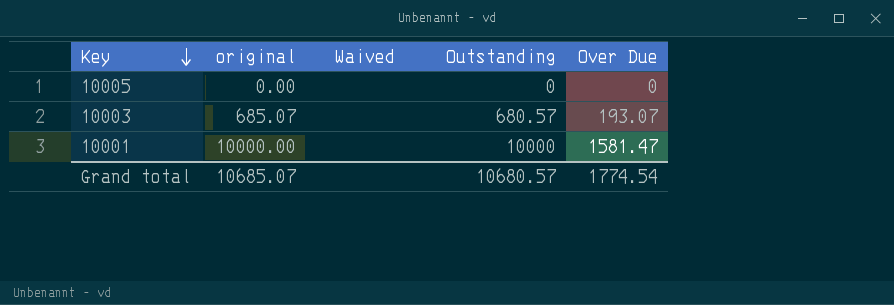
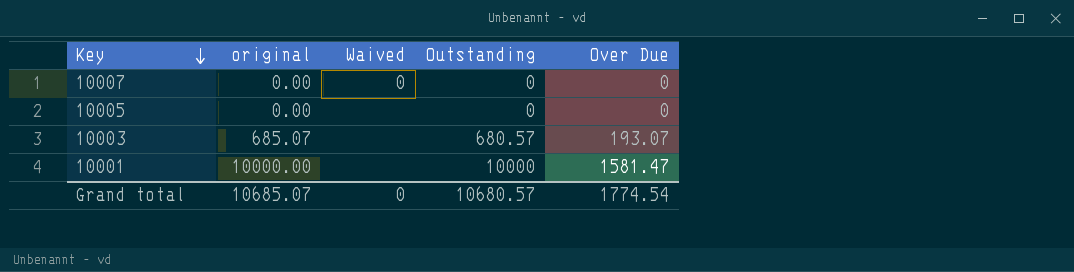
row 10007: none -> 0.00 | 0 | 0 | 0
Grand total | Waived: none -> 0

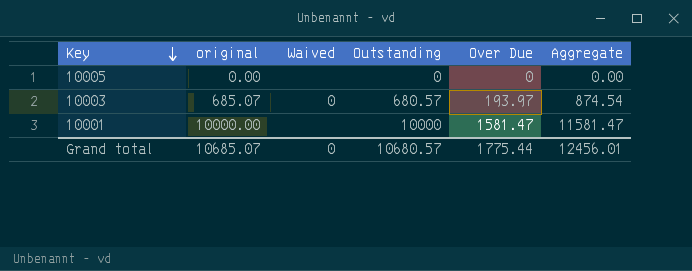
column Aggregate | formula: none -> [Outstanding] + [Over Due]
row 10007: 0.00 | 0 | 0 | 0 -> none
10003 | Waived: none -> 0
10003 | Over Due: 193.07 -> 193.97
Grand total | Over Due: 1774.54 -> 1775.44

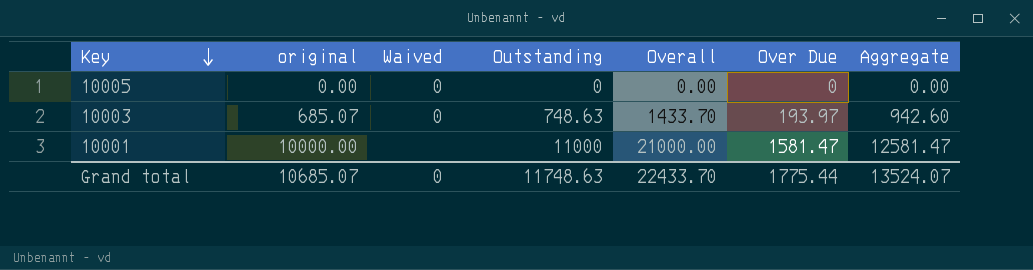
column Overall | formula: none -> [original] + [Outstanding]
10005 | Waived: none -> 0
10003 | Outstanding: 680.57 -> 748.63
10003 | Aggregate: 874.54 -> 942.60
10001 | Outstanding: 10000 -> 11000
10001 | Aggregate: 11581.47 -> 12581.47
Grand total | Outstanding: 10680.57 -> 11748.63
Grand total | Aggregate: 12456.01 -> 13524.07

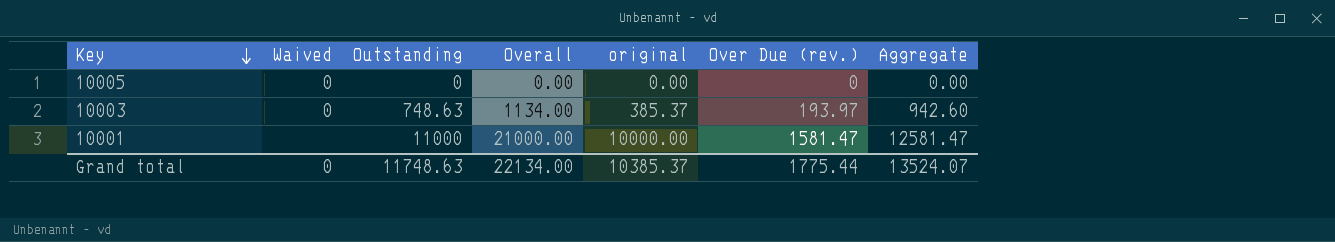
column original | position: 2 -> 5
column name: Over Due -> Over Due (rev.)
10003 | Overall: 1433.70 -> 1134.00
10003 | original: 685.07 -> 385.37
Grand total | Overall: 22433.70 -> 22134.00
Grand total | original: 10685.07 -> 10385.37

